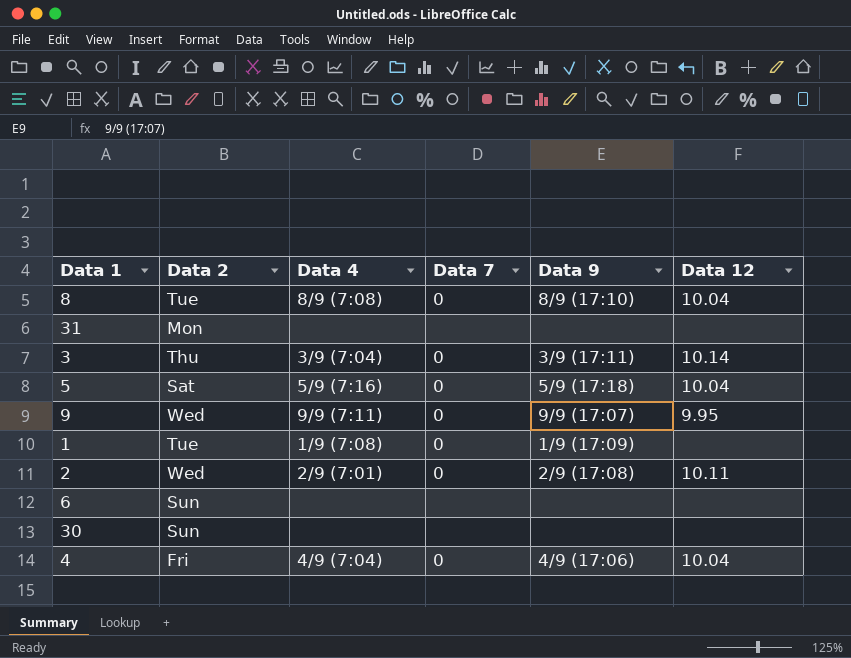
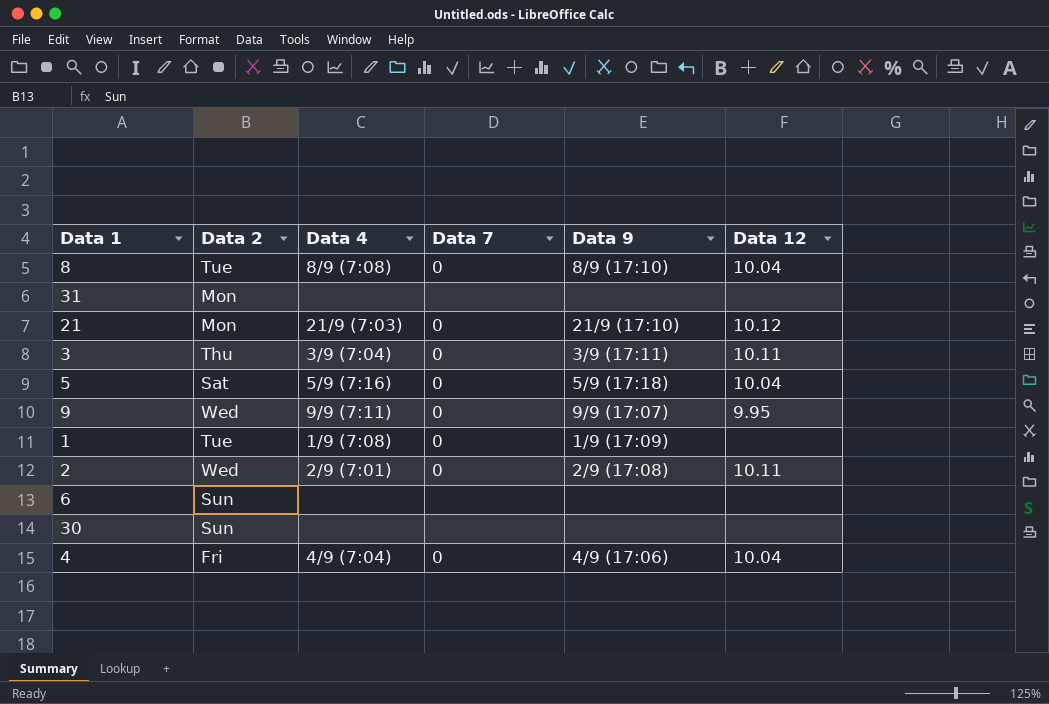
row 21: none -> Mon | 21/9 (7:03) | 0 | 21/9 (17:10) | 10.12
3 | Data 12: 10.14 -> 10.11

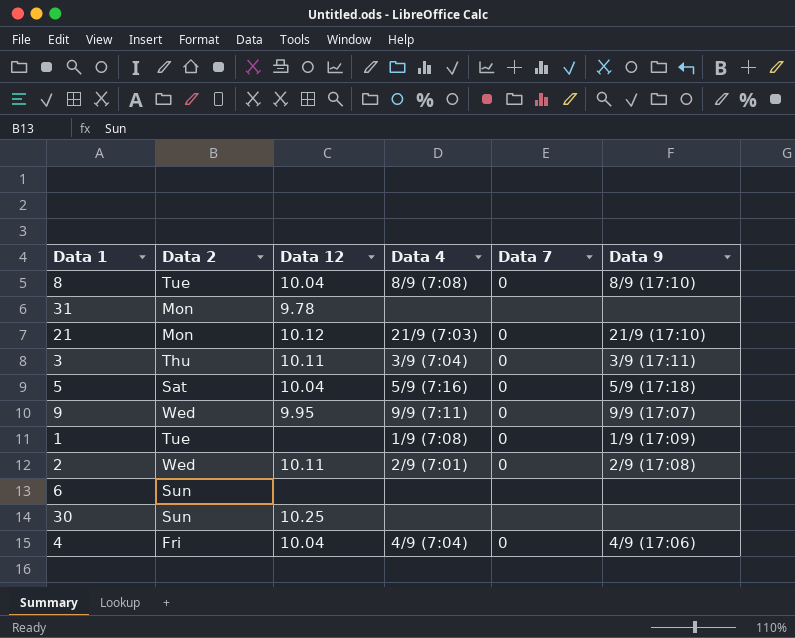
column Data 12 | position: 6 -> 3
31 | Data 12: none -> 9.78
30 | Data 12: none -> 10.25

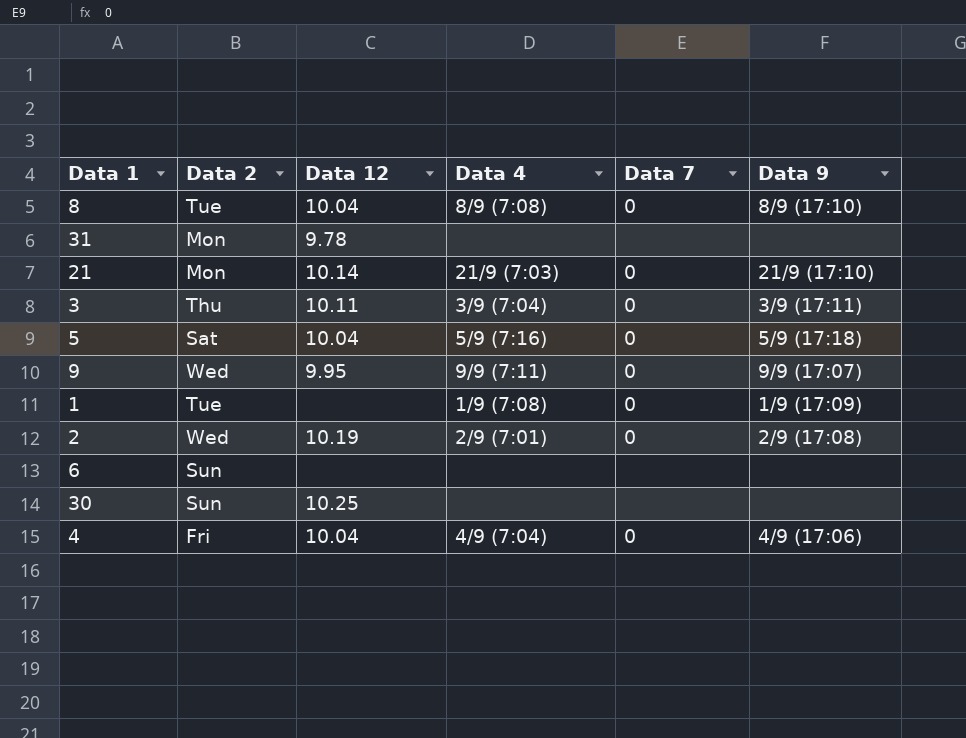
21 | Data 12: 10.12 -> 10.14
2 | Data 12: 10.11 -> 10.19

